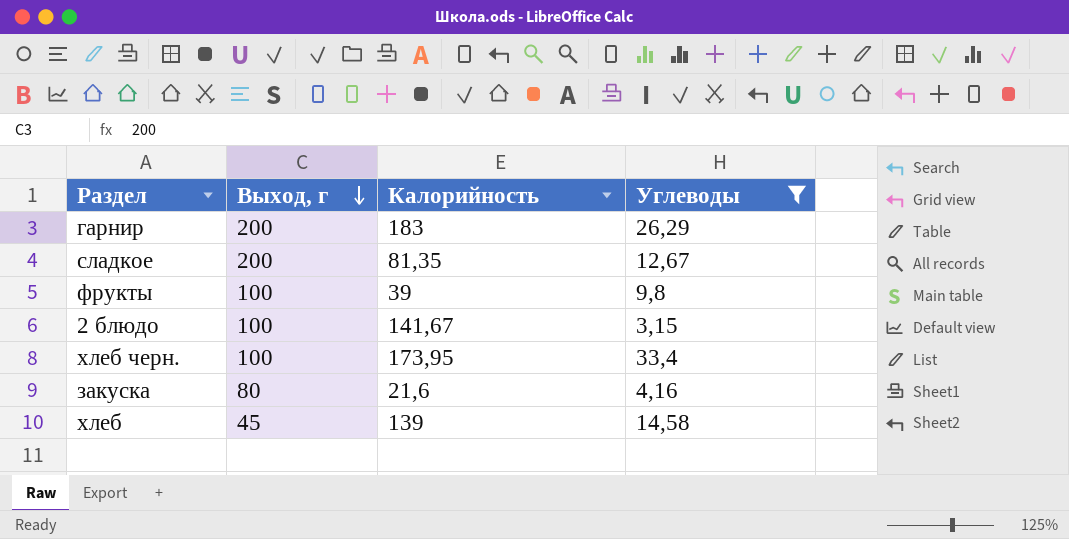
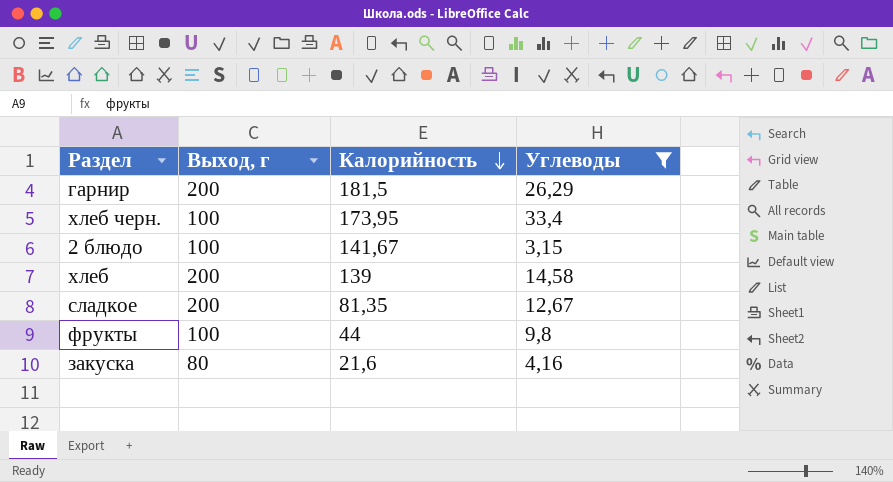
row order: Выход, г descending -> Калорийность descending
гарнир | Калорийность: 183 -> 181,5
хлеб | Выход, г: 45 -> 200
фрукты | Калорийность: 39 -> 44

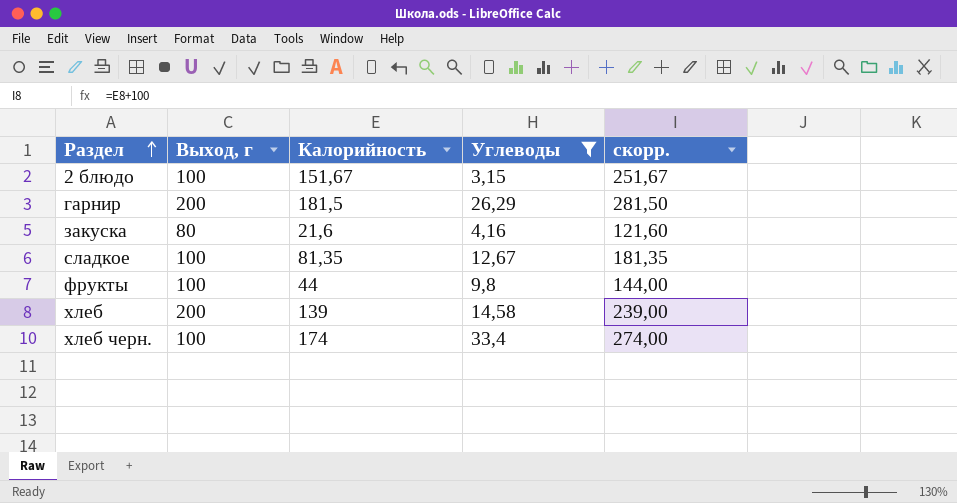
row order: Калорийность descending -> Раздел ascending
column скорр. | formula: none -> [Калорийность] + 100
2 блюдо | Калорийность: 141,67 -> 151,67
сладкое | Выход, г: 200 -> 100
хлеб черн. | Калорийность: 173,95 -> 174

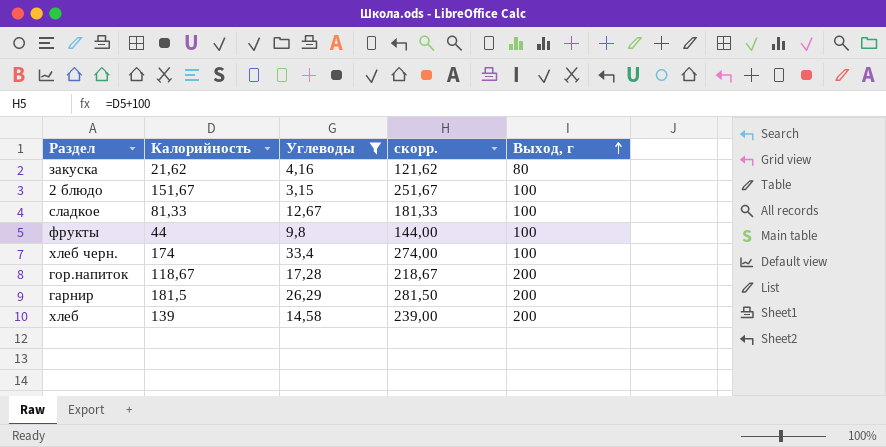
row order: Раздел ascending -> Выход, г ascending
column Выход, г | position: 2 -> 5
закуска | Калорийность: 21,6 -> 21,62
закуска | скорр.: 121,60 -> 121,62
сладкое | Калорийность: 81,35 -> 81,33
сладкое | скорр.: 181,35 -> 181,33
row гор.напиток: none -> 118,67 | 17,28 | 218,67 | 200

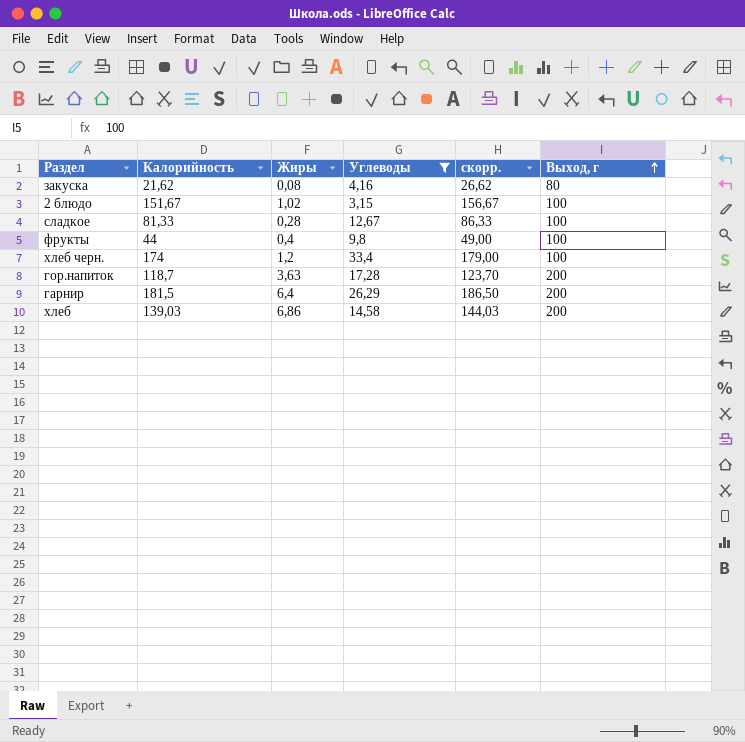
column Жиры | position: none -> 3
column скорр. | formula: [Калорийность] + 100 -> [Калорийность] + 5
гор.напиток | Калорийность: 118,67 -> 118,7
хлеб | Калорийность: 139 -> 139,03

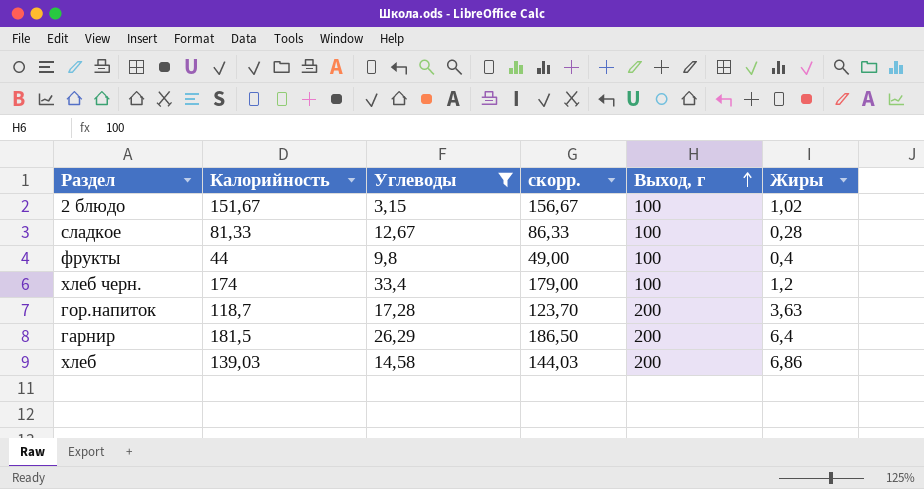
column Жиры | position: 3 -> 6
row закуска: 21,62 | 0,08 | 4,16 | 26,62 | 80 -> none

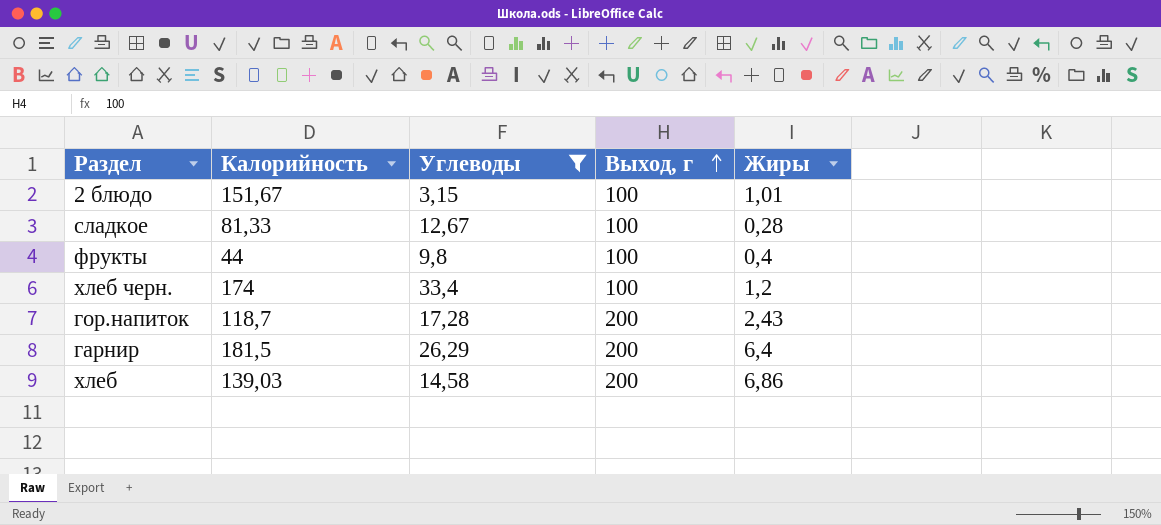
column скорр. | formula: [Калорийность] + 5 -> none
2 блюдо | Жиры: 1,02 -> 1,01
гор.напиток | Жиры: 3,63 -> 2,43

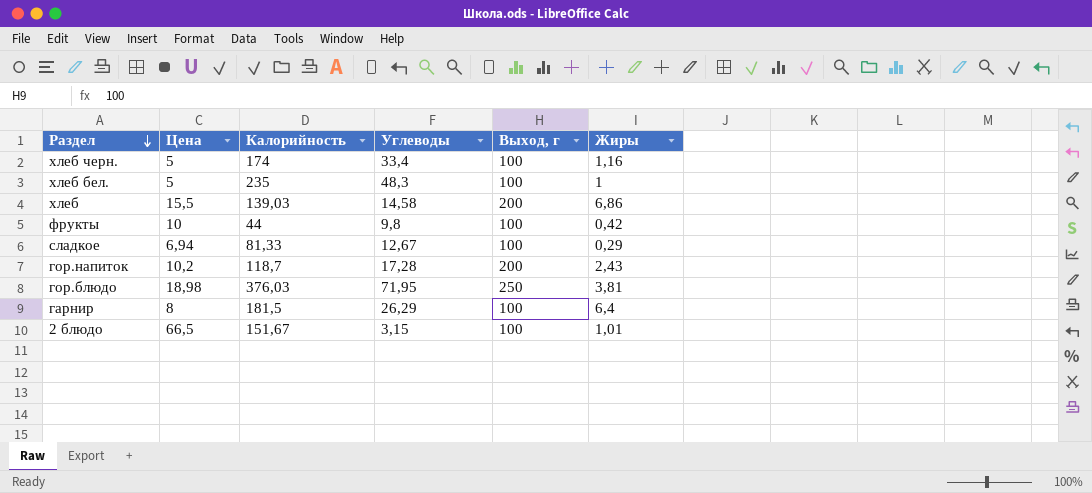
filter: Углеводы <= 33,4 -> none
row order: Выход, г ascending -> Раздел descending
column Цена | position: none -> 2
хлеб черн. | Жиры: 1,2 -> 1,16
фрукты | Жиры: 0,4 -> 0,42
сладкое | Жиры: 0,28 -> 0,29
гарнир | Выход, г: 200 -> 100

